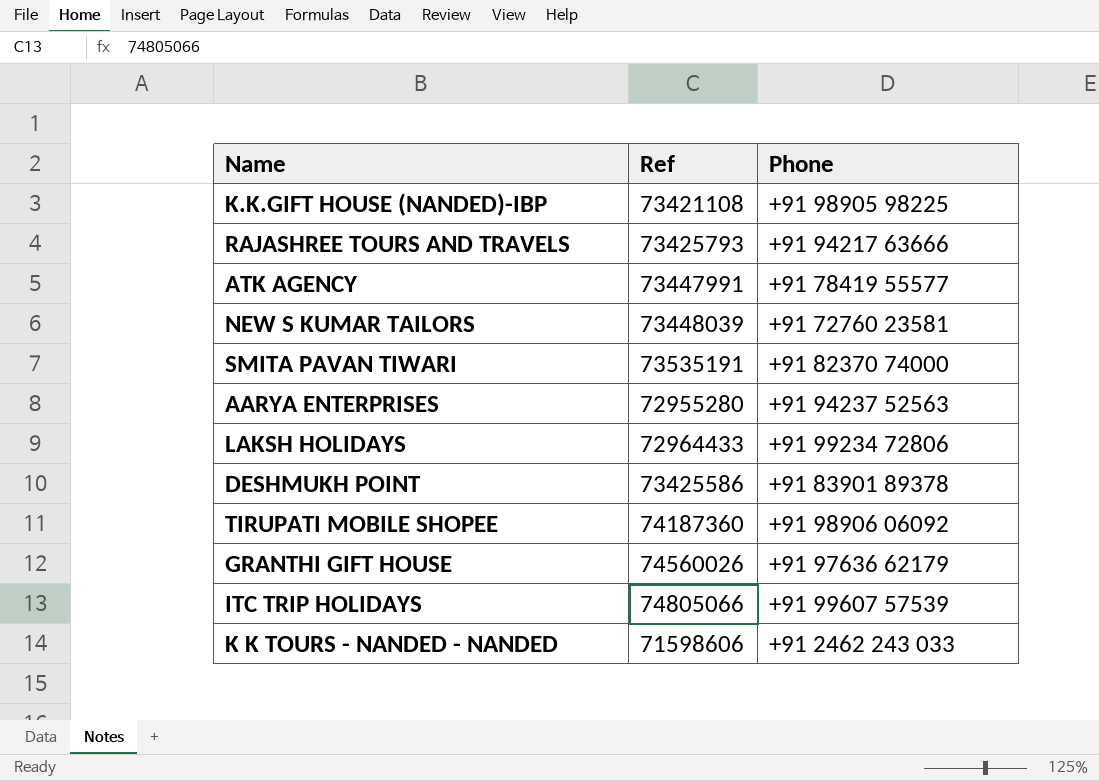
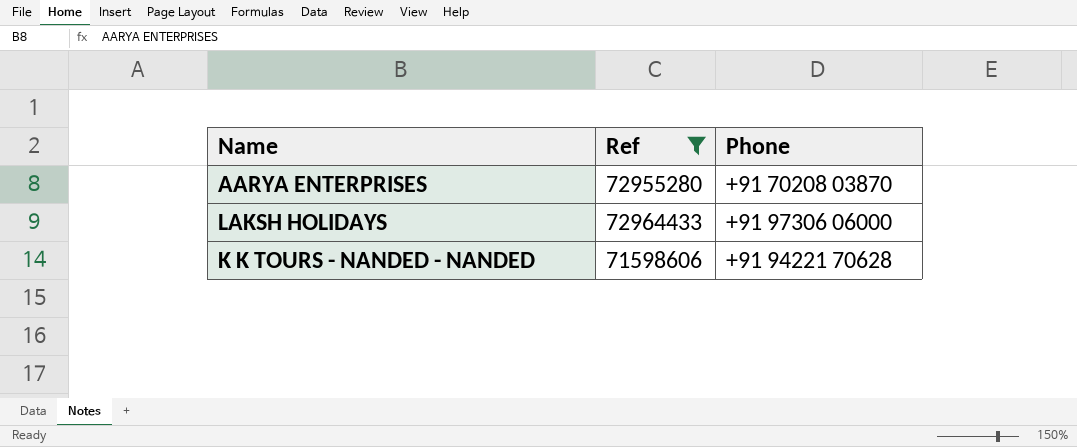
filter: none -> Ref <= 72964433
AARYA ENTERPRISES | Phone: +91 94237 52563 -> +91 70208 03870
LAKSH HOLIDAYS | Phone: +91 99234 72806 -> +91 97306 06000
K K TOURS - NANDED - NANDED | Phone: +91 2462 243 033 -> +91 94221 70628

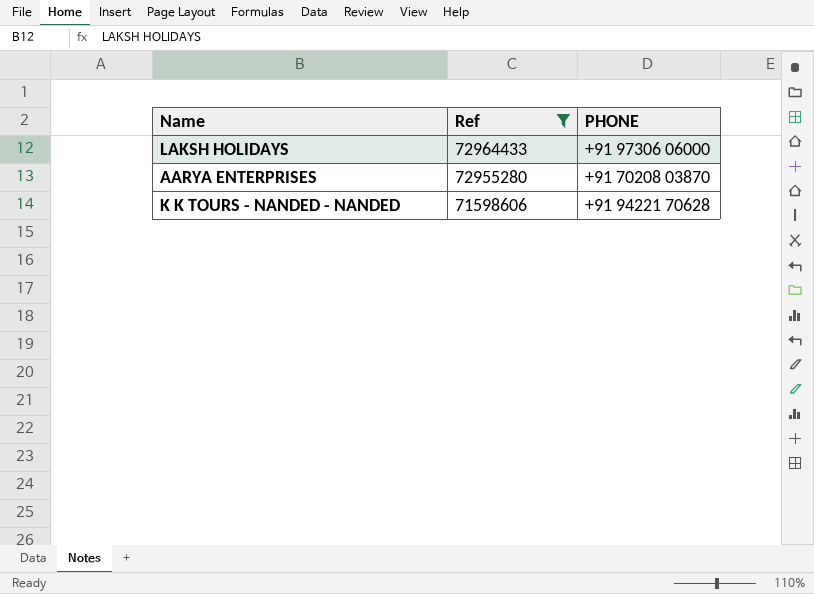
row order: none -> Ref descending
column name: Phone -> PHONE

